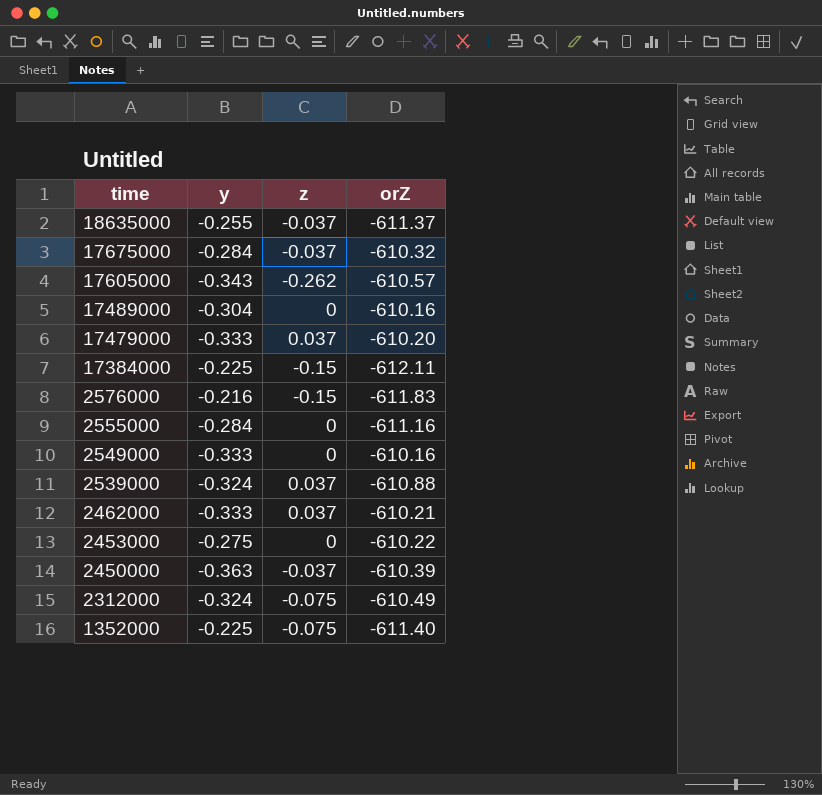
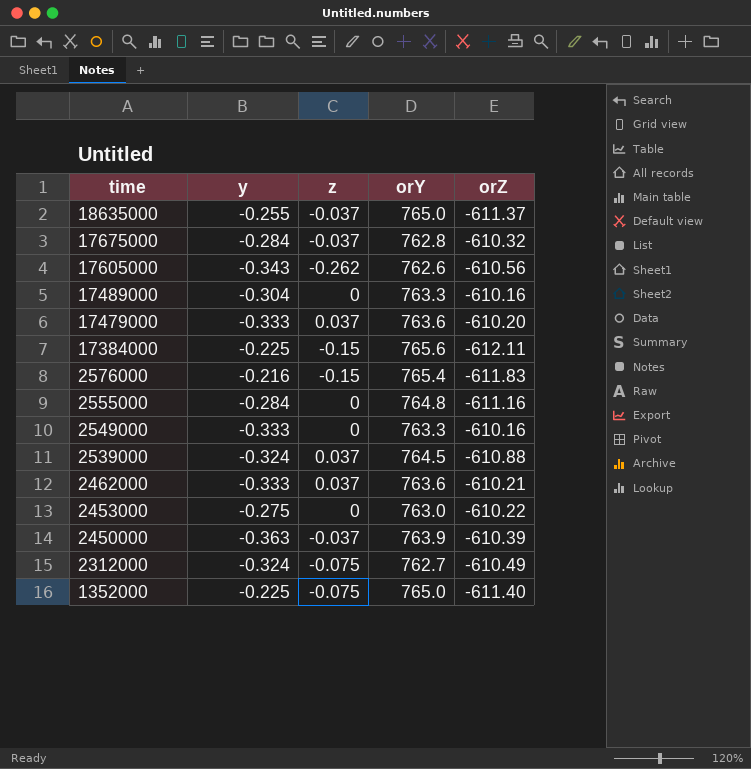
column orY | position: none -> 4
17605000 | orZ: -610.57 -> -610.56

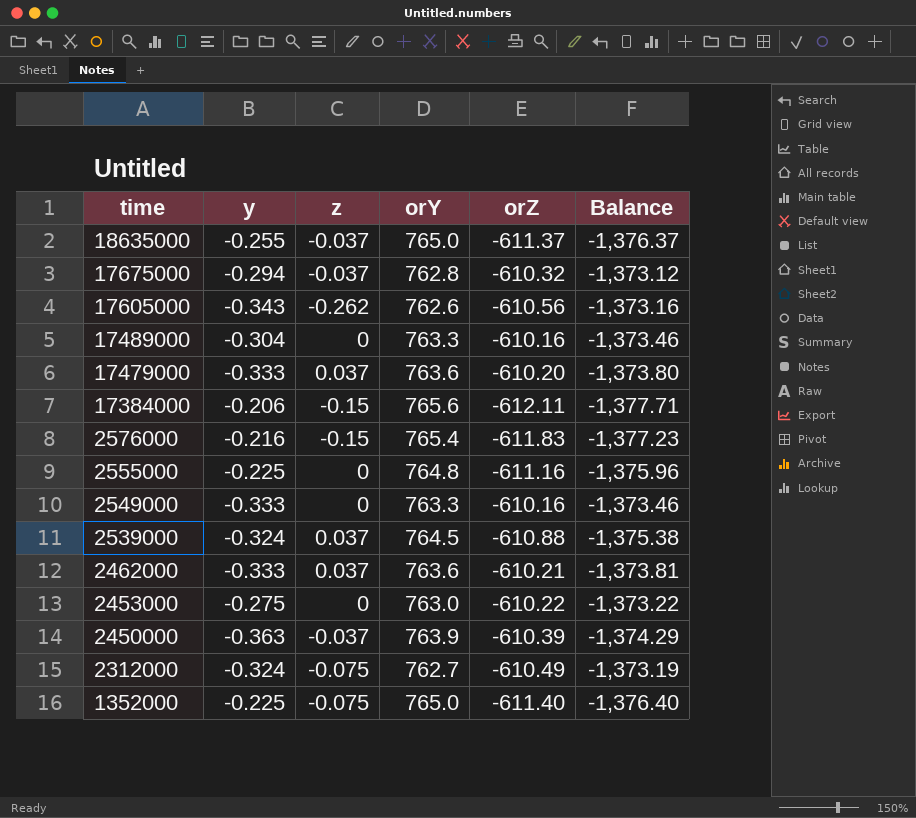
column Balance | formula: none -> [orZ] - [orY]
17675000 | y: -0.284 -> -0.294
17384000 | y: -0.225 -> -0.206
2555000 | y: -0.284 -> -0.225

